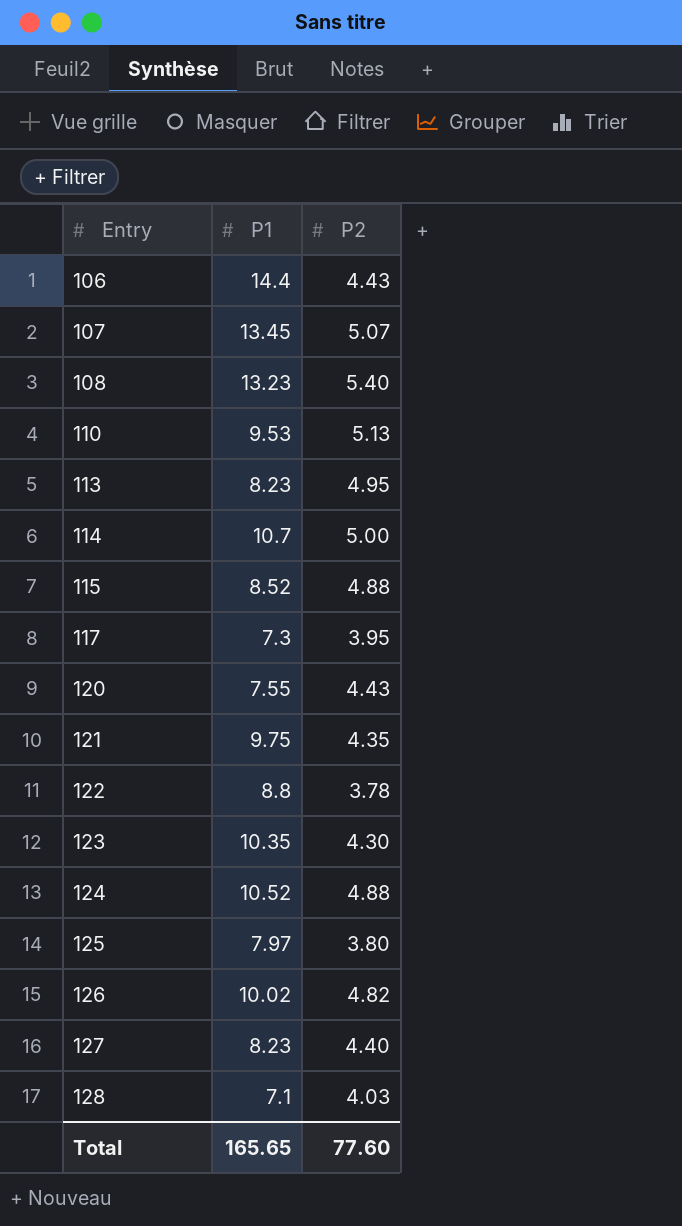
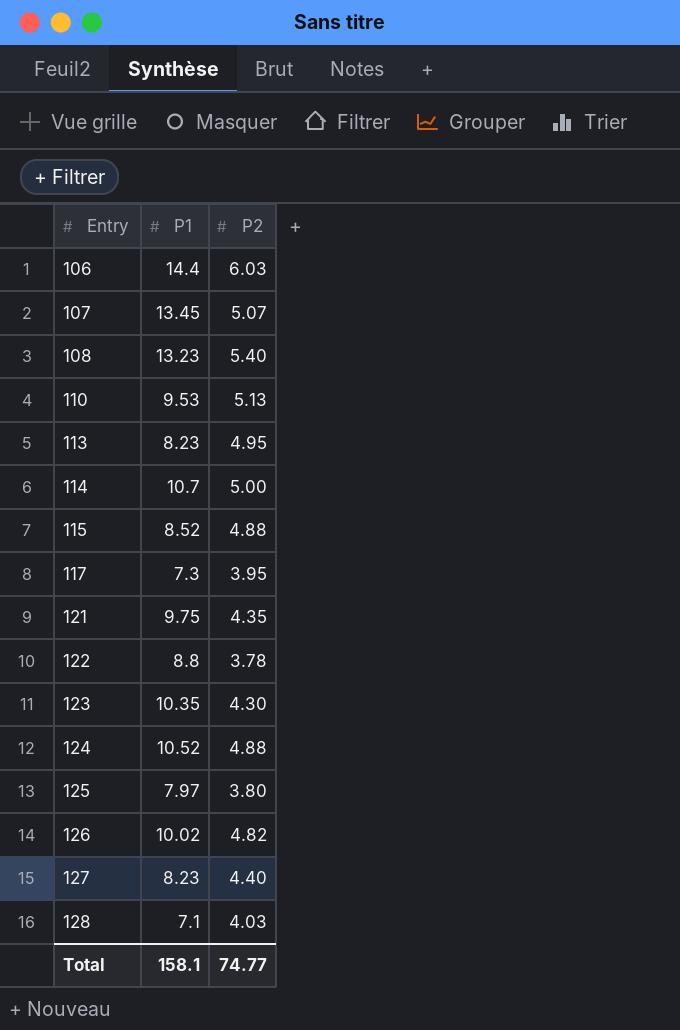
row 120: 7.55 | 4.43 -> none
106 | P2: 4.43 -> 6.03
Total | P1: 165.65 -> 158.1
Total | P2: 77.60 -> 74.77

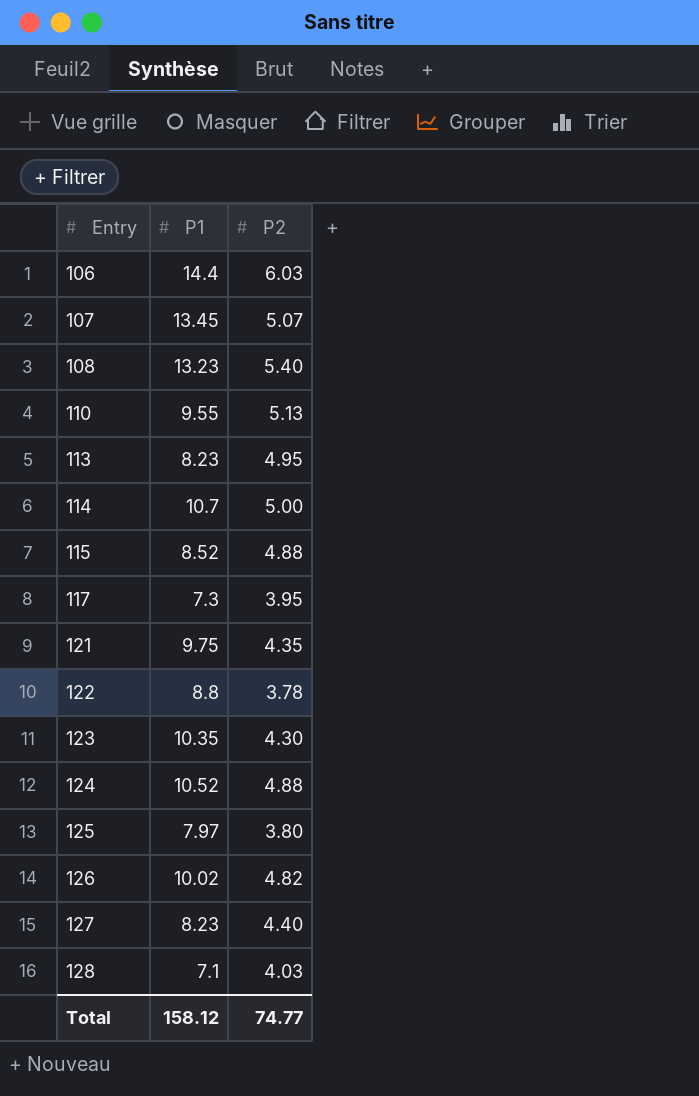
110 | P1: 9.53 -> 9.55
Total | P1: 158.1 -> 158.12

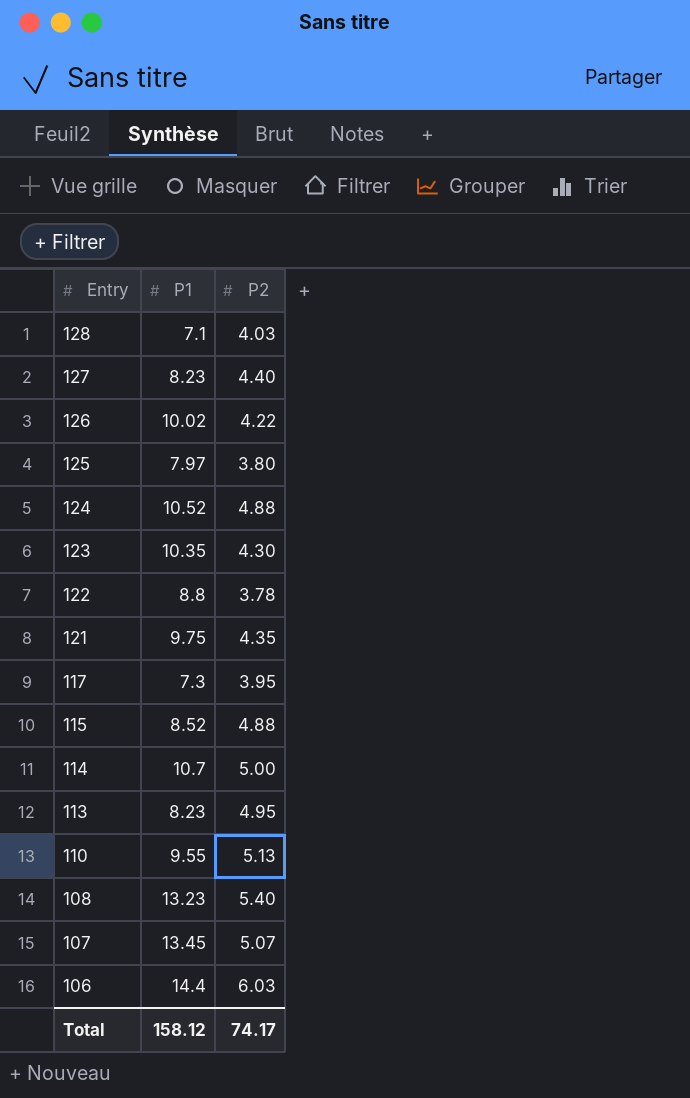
row order: Entry ascending -> Entry descending
126 | P2: 4.82 -> 4.22
Total | P2: 74.77 -> 74.17

